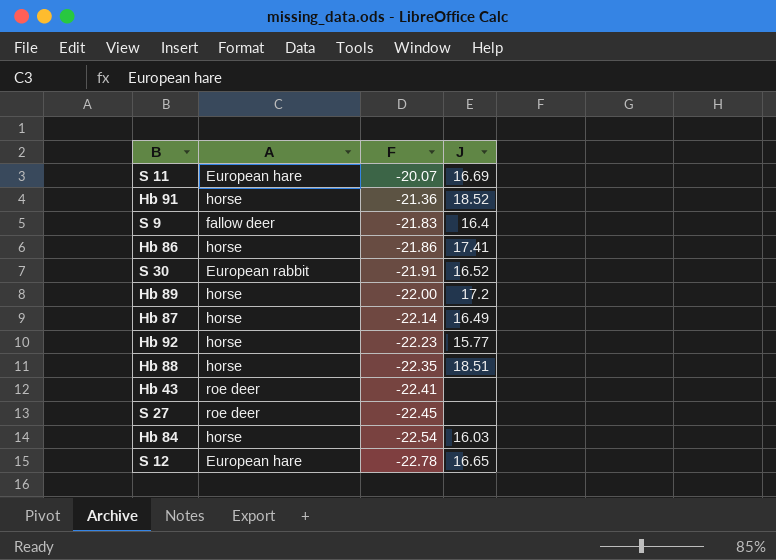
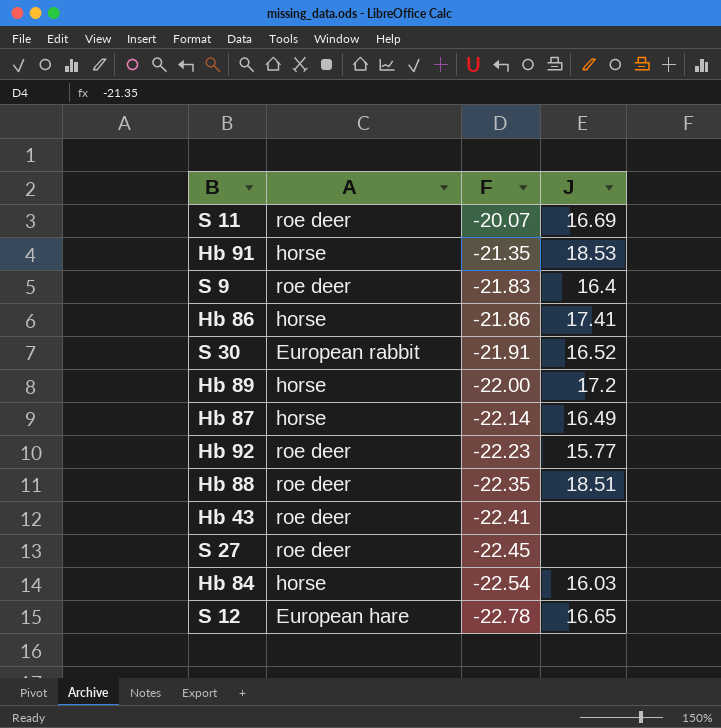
S 11 | A: European hare -> roe deer
Hb 91 | F: -21.36 -> -21.35
Hb 91 | J: 18.52 -> 18.53
S 9 | A: fallow deer -> roe deer
Hb 92 | A: horse -> roe deer
Hb 88 | A: horse -> roe deer

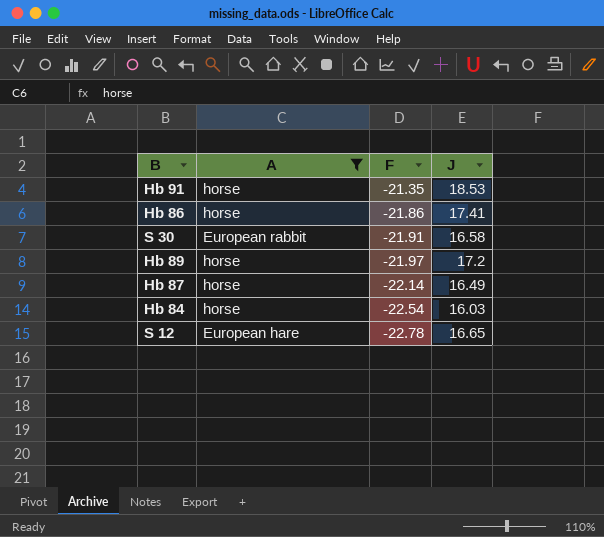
filter: none -> A != roe deer
S 30 | J: 16.52 -> 16.58
Hb 89 | F: -22.00 -> -21.97

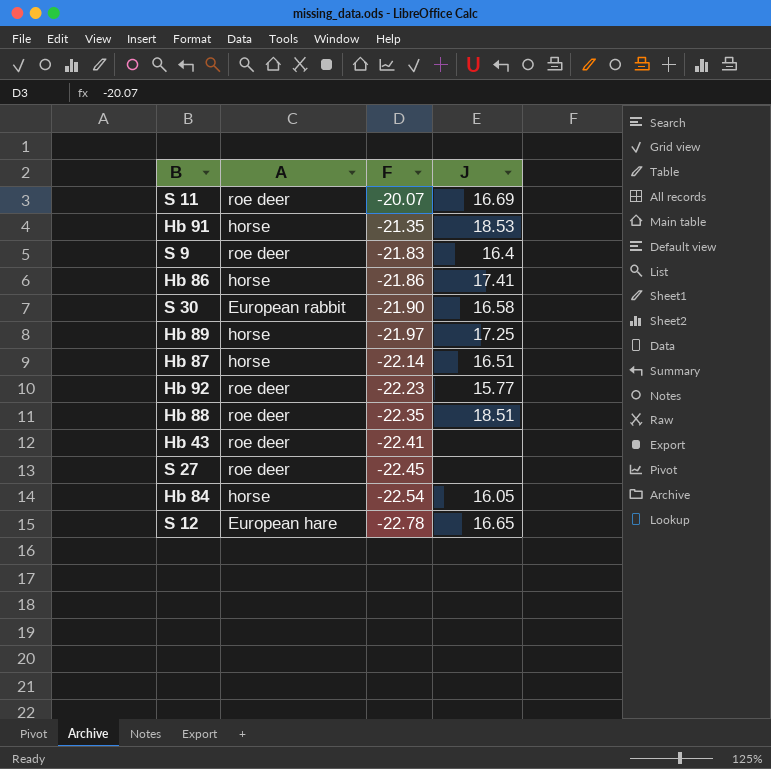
filter: A != roe deer -> none
S 30 | F: -21.91 -> -21.90
Hb 89 | J: 17.2 -> 17.25
Hb 87 | J: 16.49 -> 16.51
Hb 84 | J: 16.03 -> 16.05

